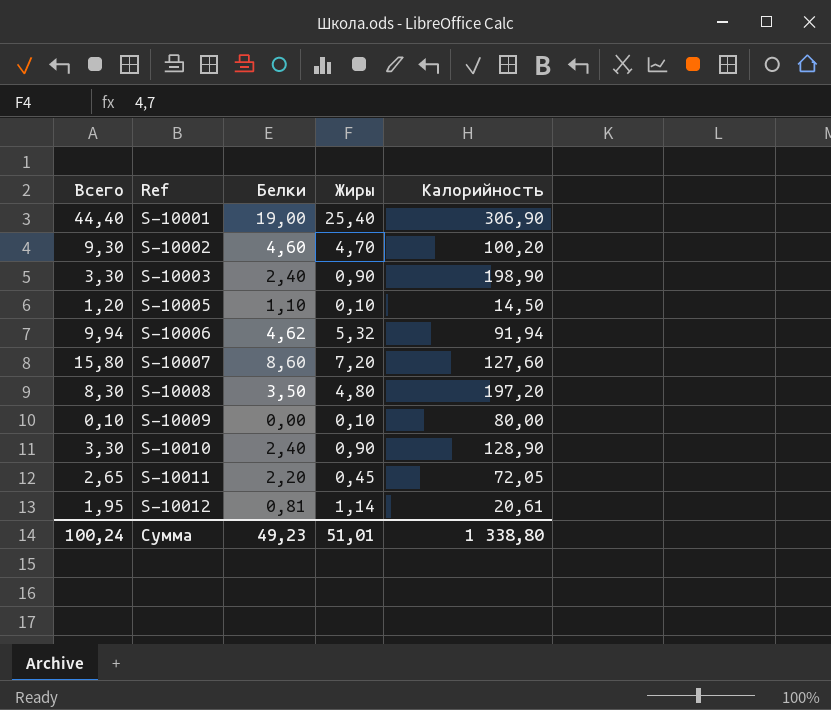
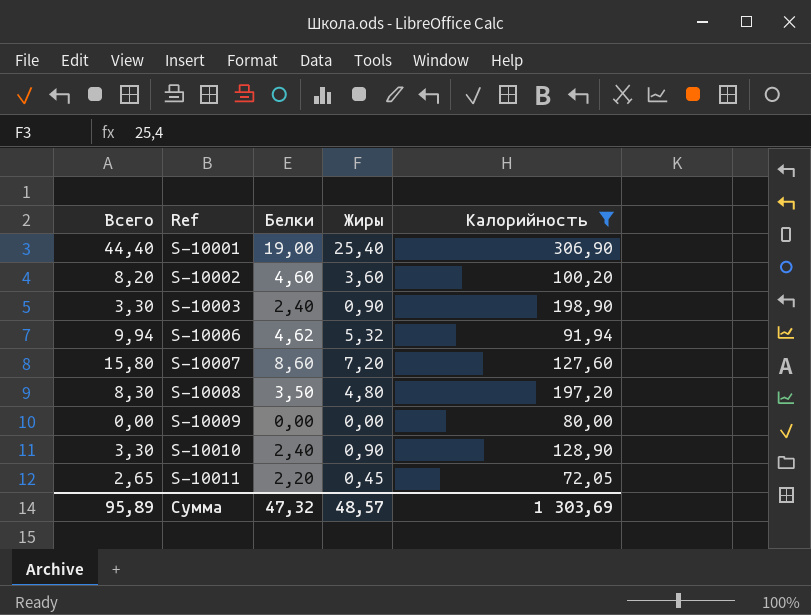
filter: none -> Калорийность >= 72,05
S-10002 | Всего: 9,30 -> 8,20
S-10002 | Жиры: 4,70 -> 3,60
S-10009 | Всего: 0,10 -> 0,00
S-10009 | Жиры: 0,10 -> 0,00
Сумма | Всего: 100,24 -> 95,89
Сумма | Белки: 49,23 -> 47,32
Сумма | Жиры: 51,01 -> 48,57
Сумма | Калорийность: 1 338,80 -> 1 303,69

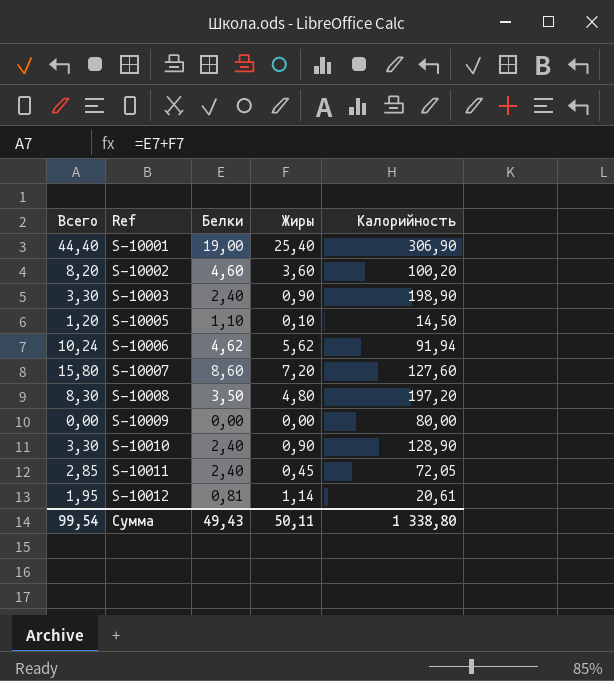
filter: Калорийность >= 72,05 -> none
S-10006 | Всего: 9,94 -> 10,24
S-10006 | Жиры: 5,32 -> 5,62
S-10011 | Всего: 2,65 -> 2,85
S-10011 | Белки: 2,20 -> 2,40
Сумма | Всего: 95,89 -> 99,54
Сумма | Белки: 47,32 -> 49,43
Сумма | Жиры: 48,57 -> 50,11
Сумма | Калорийность: 1 303,69 -> 1 338,80

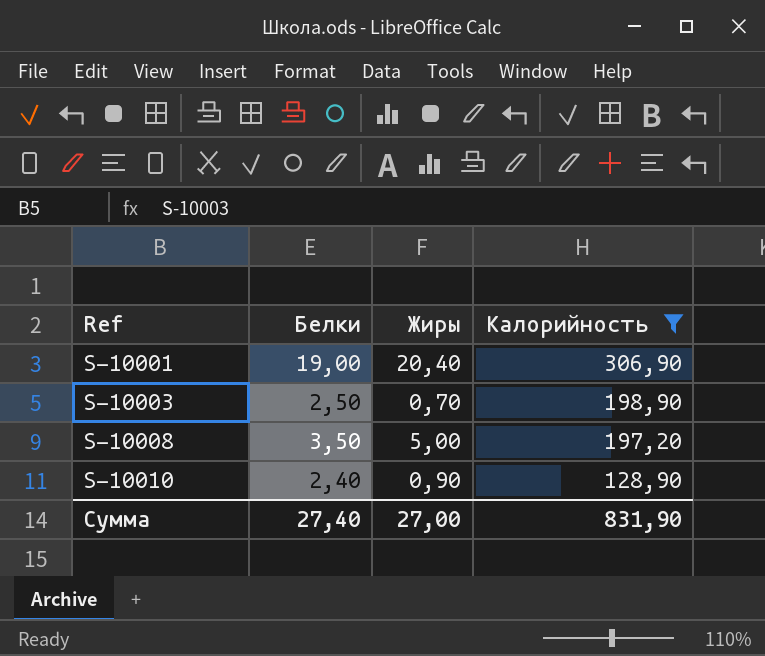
filter: none -> Калорийность >= 128,90
column Всего | formula: [Белки] + [Жиры] -> none
S-10001 | Жиры: 25,40 -> 20,40
S-10003 | Белки: 2,40 -> 2,50
S-10003 | Жиры: 0,90 -> 0,70
S-10008 | Жиры: 4,80 -> 5,00
Сумма | Белки: 49,43 -> 27,40
Сумма | Жиры: 50,11 -> 27,00
Сумма | Калорийность: 1 338,80 -> 831,90

